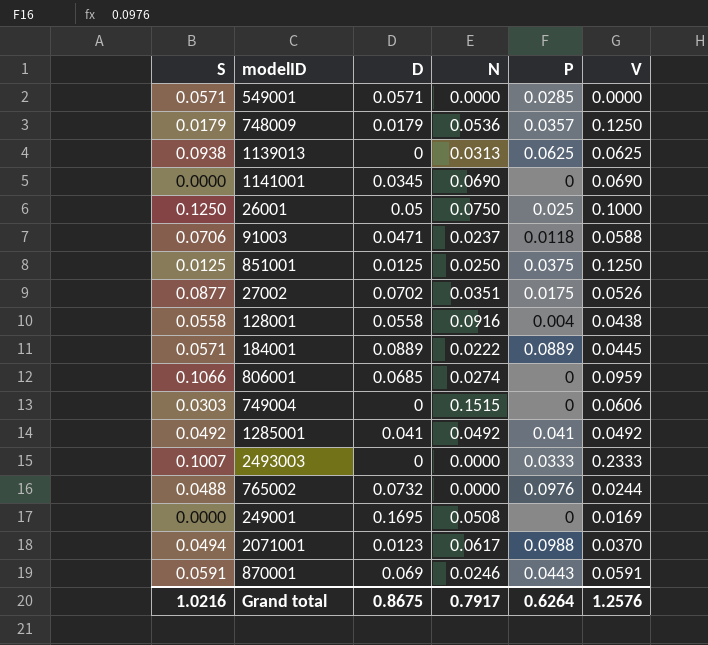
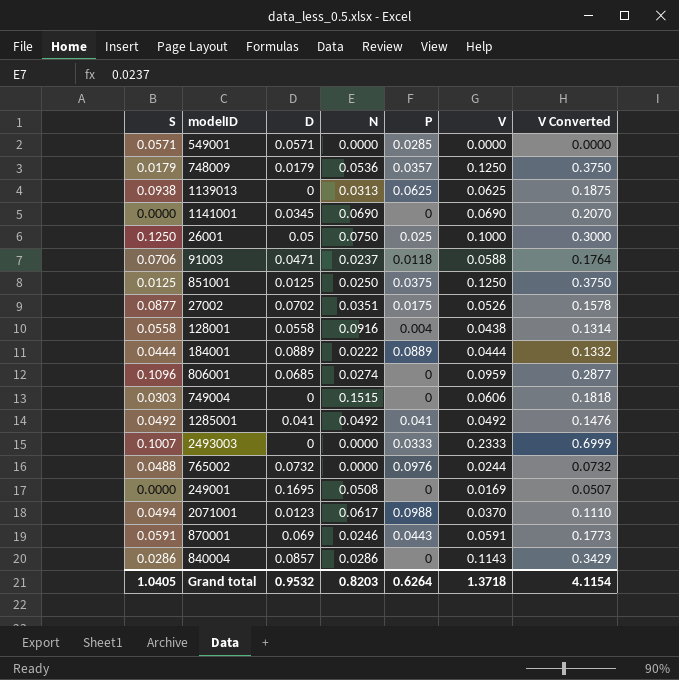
column V Converted | formula: none -> [V] * 3
184001 | S: 0.0571 -> 0.0444
184001 | V: 0.0445 -> 0.0444
806001 | S: 0.1066 -> 0.1096
row 840004: none -> 0.0286 | 0.0857 | 0.0286 | 0 | 0.1143 | 0.3429
Grand total | S: 1.0216 -> 1.0405
Grand total | D: 0.8675 -> 0.9532
Grand total | N: 0.7917 -> 0.8203
Grand total | V: 1.2576 -> 1.3718

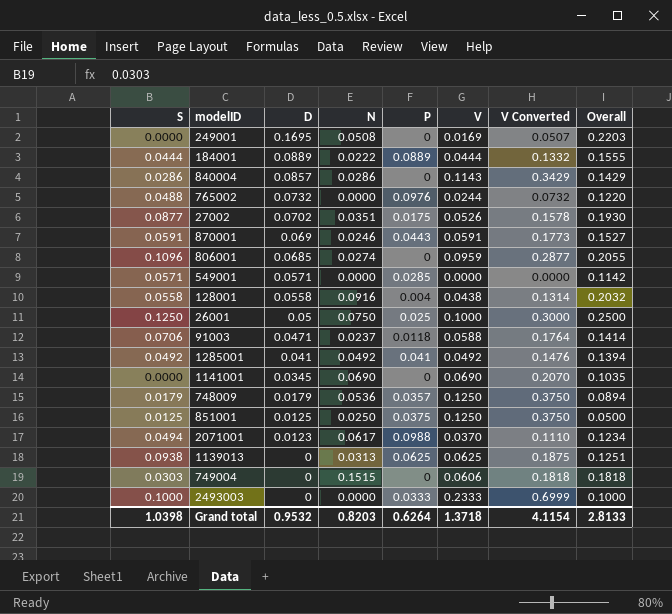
row order: none -> D descending
column Overall | formula: none -> [S] + [D] + [N]
2493003 | S: 0.1007 -> 0.1000
Grand total | S: 1.0405 -> 1.0398

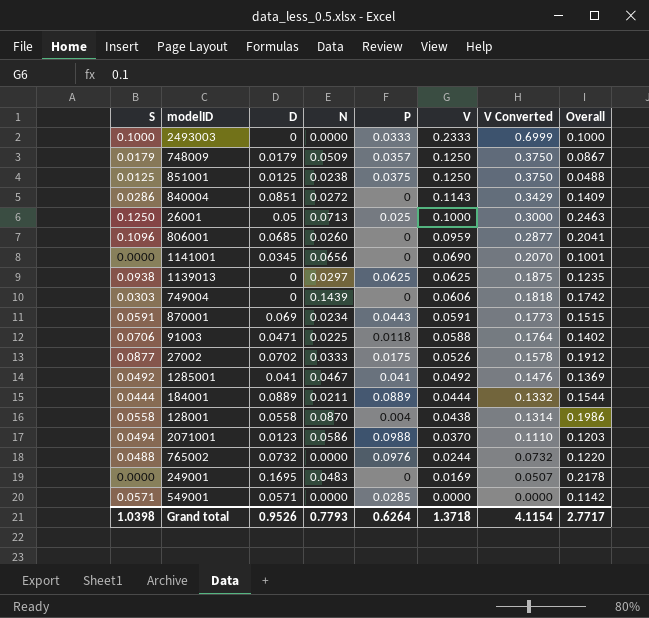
row order: D descending -> V descending
748009 | N: 0.0536 -> 0.0509
748009 | Overall: 0.0894 -> 0.0867
851001 | N: 0.0250 -> 0.0238
851001 | Overall: 0.0500 -> 0.0488
840004 | D: 0.0857 -> 0.0851
840004 | N: 0.0286 -> 0.0272
840004 | Overall: 0.1429 -> 0.1409
26001 | N: 0.0750 -> 0.0713
26001 | Overall: 0.2500 -> 0.2463
806001 | N: 0.0274 -> 0.0260
806001 | Overall: 0.2055 -> 0.2041
1141001 | N: 0.0690 -> 0.0656
1141001 | Overall: 0.1035 -> 0.1001
1139013 | N: 0.0313 -> 0.0297
1139013 | Overall: 0.1251 -> 0.1235
749004 | N: 0.1515 -> 0.1439
749004 | Overall: 0.1818 -> 0.1742
870001 | N: 0.0246 -> 0.0234
870001 | Overall: 0.1527 -> 0.1515
91003 | N: 0.0237 -> 0.0225
91003 | Overall: 0.1414 -> 0.1402
27002 | N: 0.0351 -> 0.0333
27002 | Overall: 0.1930 -> 0.1912
1285001 | N: 0.0492 -> 0.0467
1285001 | Overall: 0.1394 -> 0.1369
184001 | N: 0.0222 -> 0.0211
184001 | Overall: 0.1555 -> 0.1544
128001 | N: 0.0916 -> 0.0870
128001 | Overall: 0.2032 -> 0.1986
2071001 | N: 0.0617 -> 0.0586
2071001 | Overall: 0.1234 -> 0.1203
249001 | N: 0.0508 -> 0.0483
249001 | Overall: 0.2203 -> 0.2178
Grand total | D: 0.9532 -> 0.9526
Grand total | N: 0.8203 -> 0.7793
Grand total | Overall: 2.8133 -> 2.7717

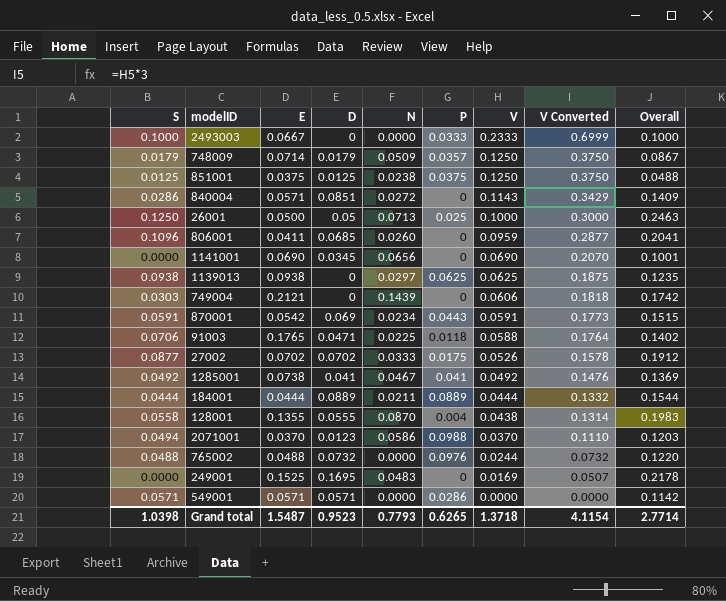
column E | position: none -> 3
128001 | D: 0.0558 -> 0.0555
128001 | Overall: 0.1986 -> 0.1983
549001 | P: 0.0285 -> 0.0286
Grand total | D: 0.9526 -> 0.9523
Grand total | P: 0.6264 -> 0.6265
Grand total | Overall: 2.7717 -> 2.7714

